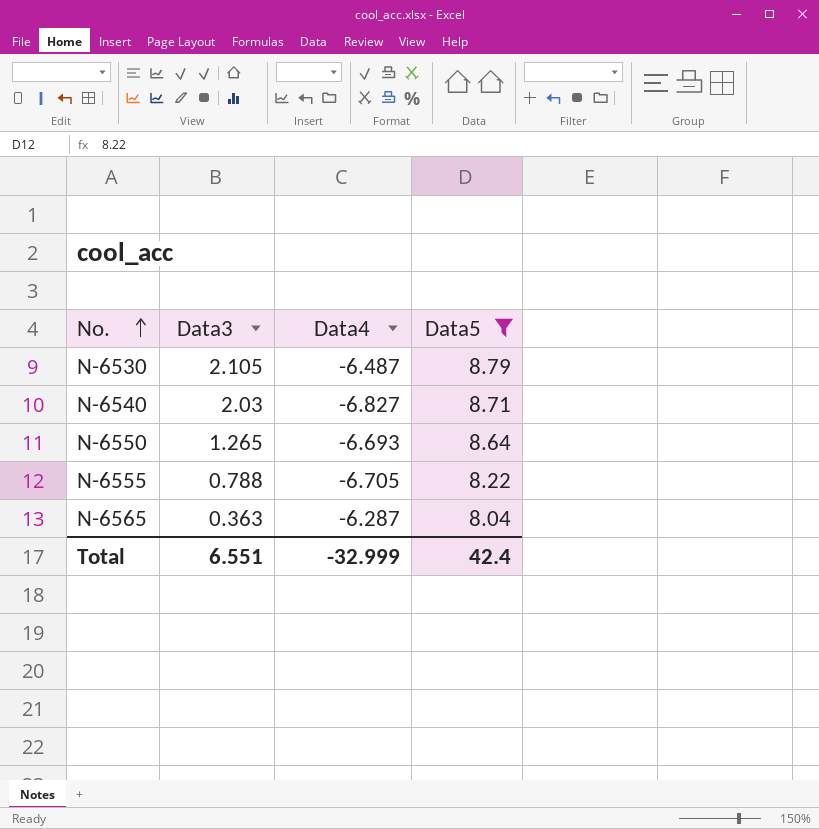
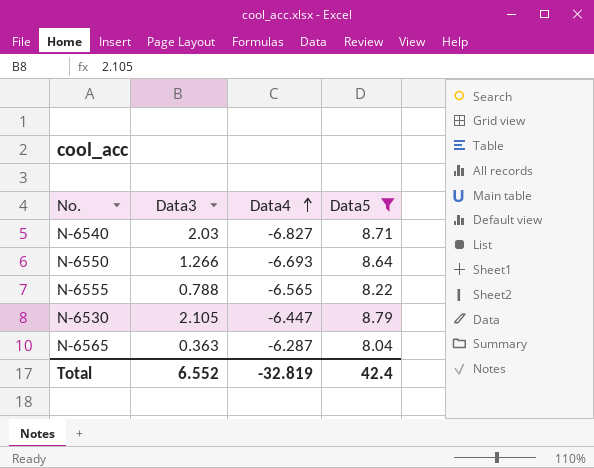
row order: No. ascending -> Data4 ascending
N-6550 | Data3: 1.265 -> 1.266
N-6555 | Data4: -6.705 -> -6.565
N-6530 | Data4: -6.487 -> -6.447
Total | Data3: 6.551 -> 6.552
Total | Data4: -32.999 -> -32.819

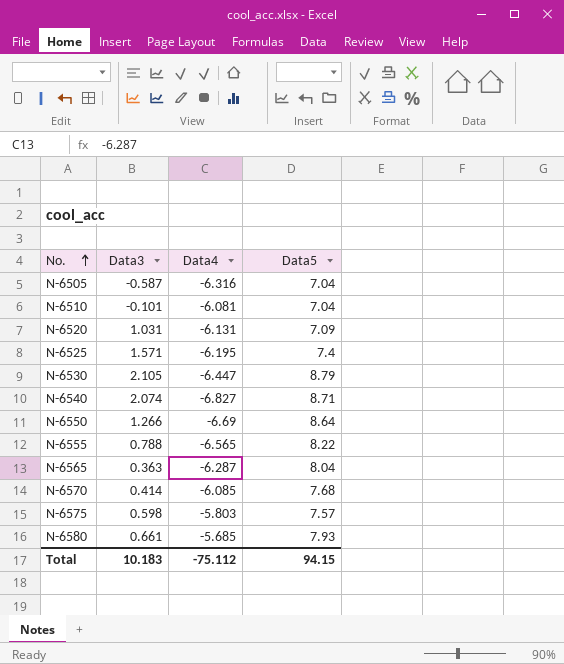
filter: Data5 >= 8.04 -> none
row order: Data4 ascending -> No. ascending
N-6540 | Data3: 2.03 -> 2.074
N-6550 | Data4: -6.693 -> -6.69
Total | Data3: 6.552 -> 10.183
Total | Data4: -32.819 -> -75.112
Total | Data5: 42.4 -> 94.15

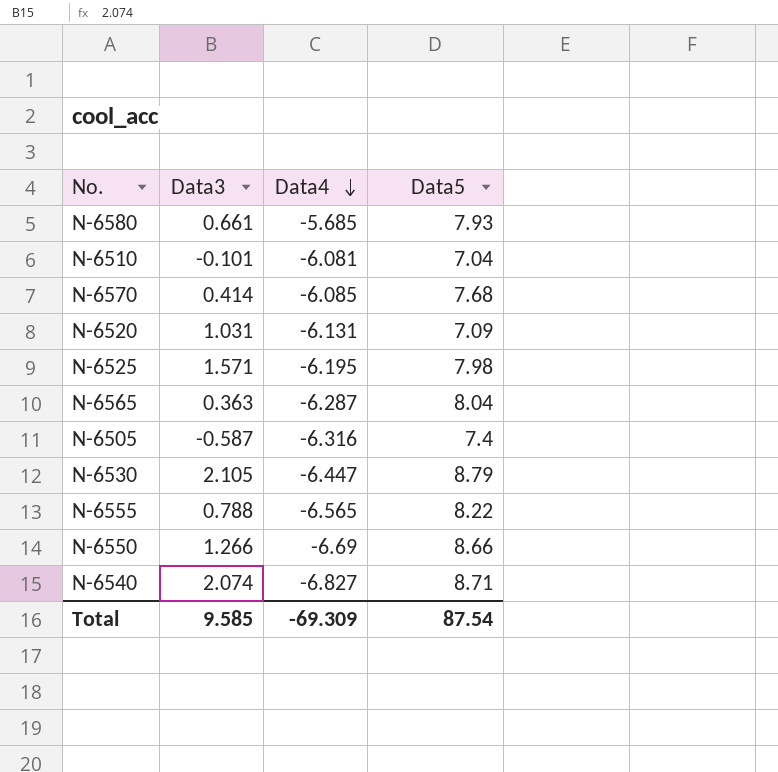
row order: No. ascending -> Data4 descending
row N-6575: 0.598 | -5.803 | 7.57 -> none
N-6525 | Data5: 7.4 -> 7.98
N-6505 | Data5: 7.04 -> 7.4
N-6550 | Data5: 8.64 -> 8.66
Total | Data3: 10.183 -> 9.585
Total | Data4: -75.112 -> -69.309
Total | Data5: 94.15 -> 87.54

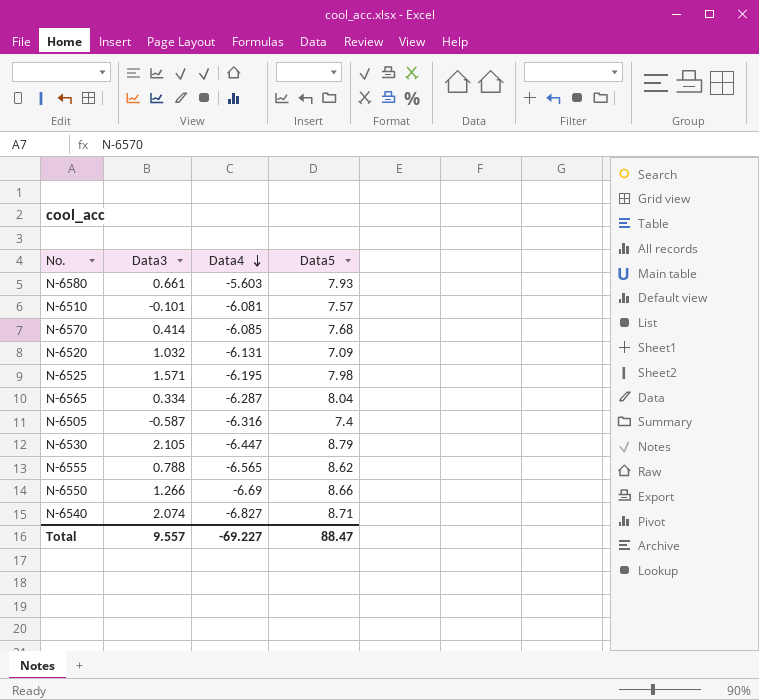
N-6580 | Data4: -5.685 -> -5.603
N-6510 | Data5: 7.04 -> 7.57
N-6520 | Data3: 1.031 -> 1.032
N-6565 | Data3: 0.363 -> 0.334
N-6555 | Data5: 8.22 -> 8.62
Total | Data3: 9.585 -> 9.557
Total | Data4: -69.309 -> -69.227
Total | Data5: 87.54 -> 88.47

